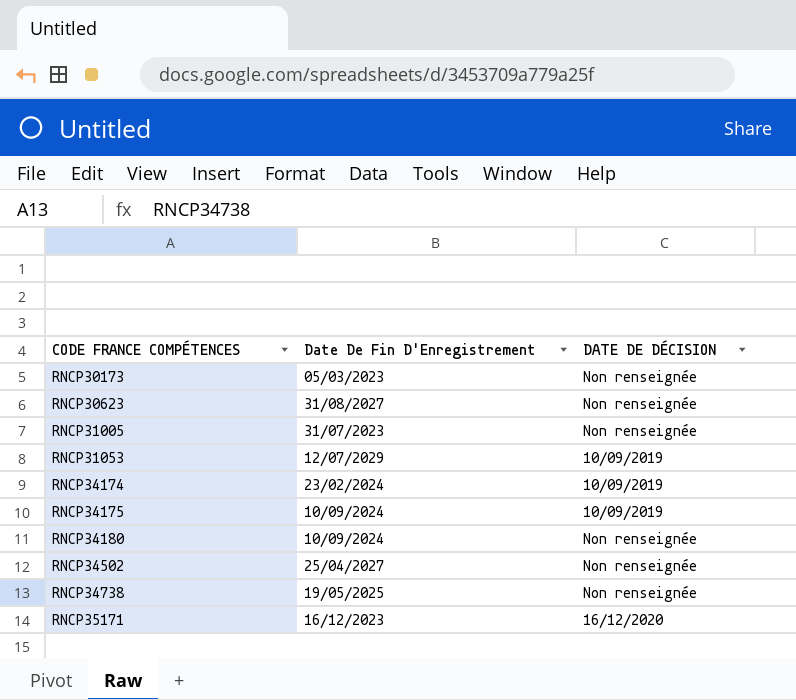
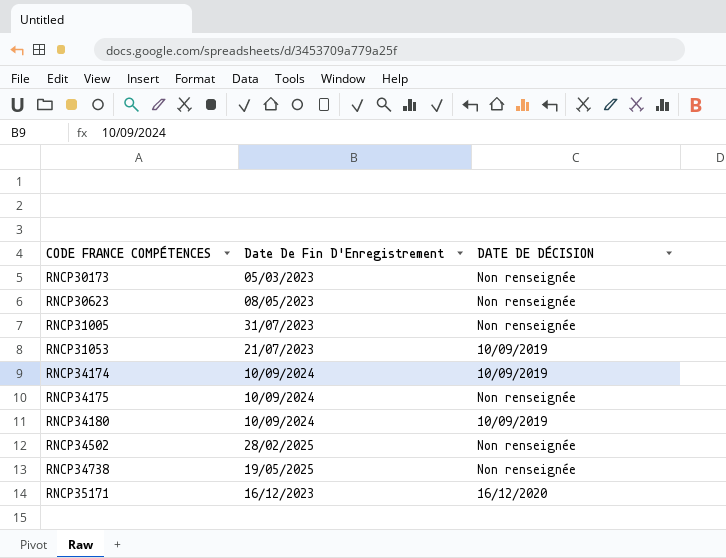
RNCP30623 | Date De Fin D'Enregistrement: 31/08/2027 -> 08/05/2023
RNCP31053 | Date De Fin D'Enregistrement: 12/07/2029 -> 21/07/2023
RNCP34174 | Date De Fin D'Enregistrement: 23/02/2024 -> 10/09/2024
RNCP34175 | DATE DE DÉCISION: 10/09/2019 -> Non renseignée
RNCP34180 | DATE DE DÉCISION: Non renseignée -> 10/09/2019
RNCP34502 | Date De Fin D'Enregistrement: 25/04/2027 -> 28/02/2025

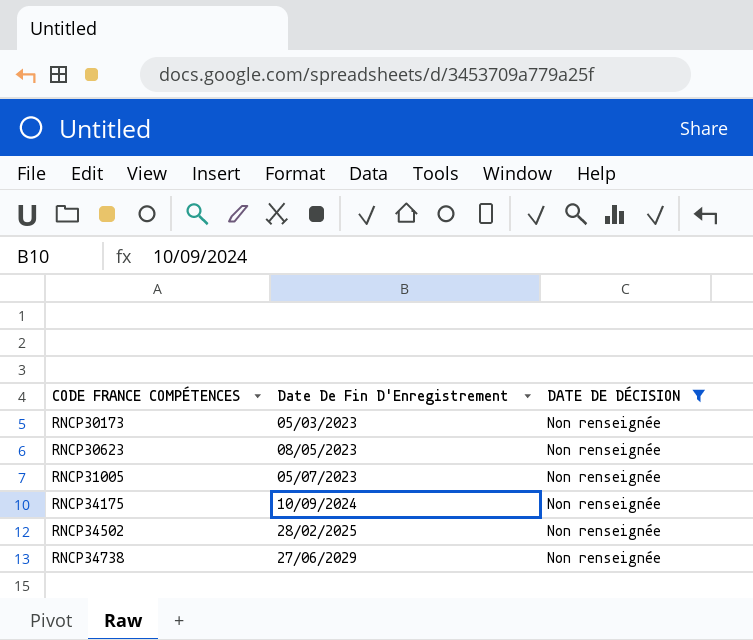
filter: none -> DATE DE DÉCISION = Non renseignée
RNCP31005 | Date De Fin D'Enregistrement: 31/07/2023 -> 05/07/2023
RNCP34738 | Date De Fin D'Enregistrement: 19/05/2025 -> 27/06/2029

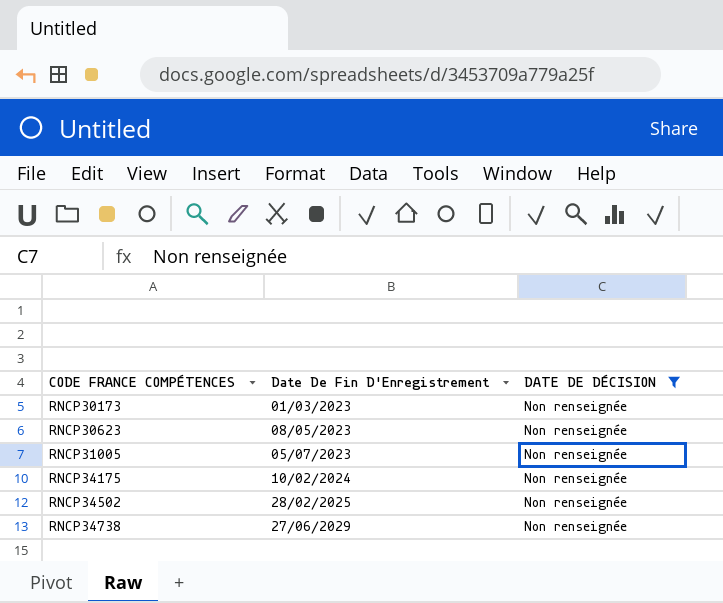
RNCP30173 | Date De Fin D'Enregistrement: 05/03/2023 -> 01/03/2023
RNCP34175 | Date De Fin D'Enregistrement: 10/09/2024 -> 10/02/2024

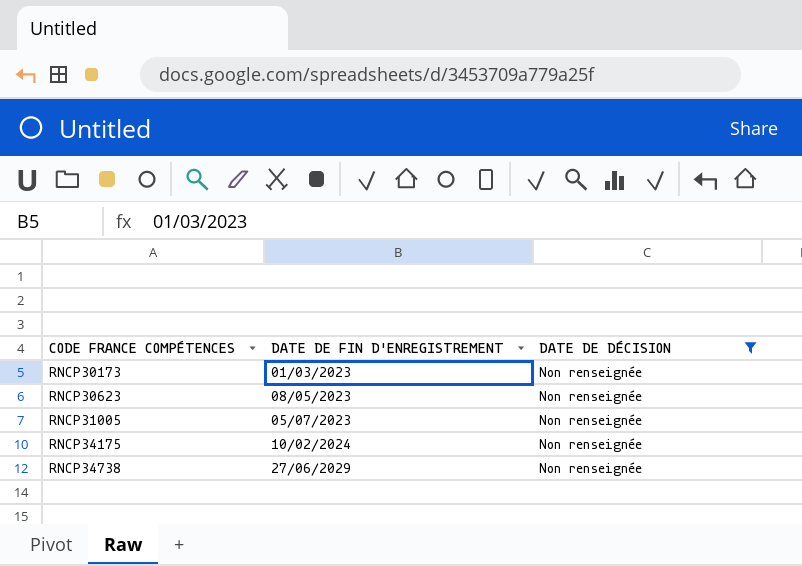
column name: Date De Fin D'Enregistrement -> DATE DE FIN D'ENREGISTREMENT
row RNCP34502: 28/02/2025 | Non renseignée -> none

